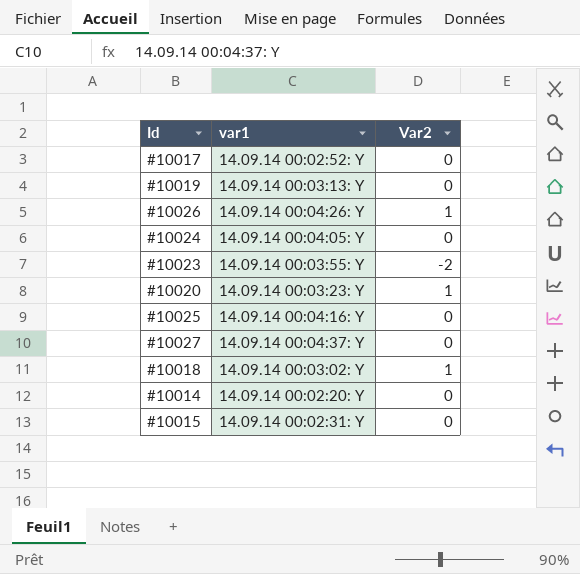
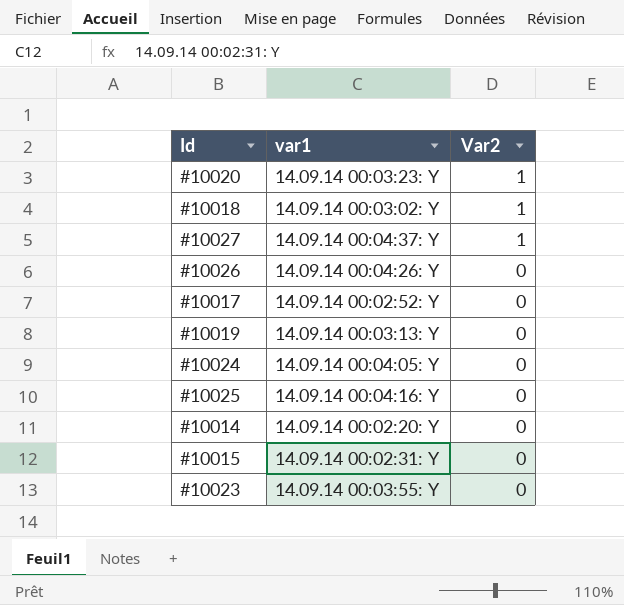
row order: none -> Var2 descending
#10027 | Var2: 0 -> 1
#10026 | Var2: 1 -> 0
#10023 | Var2: -2 -> 0

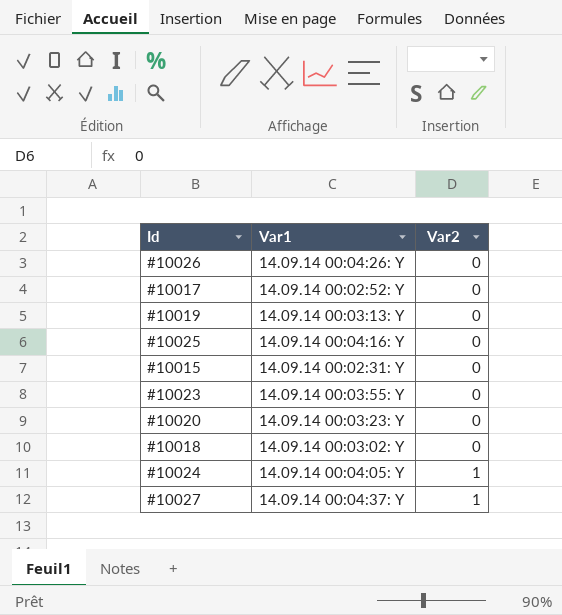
row order: Var2 descending -> Var2 ascending
column name: var1 -> Var1
row #10014: 14.09.14 00:02:20: Y | 0 -> none
#10020 | Var2: 1 -> 0
#10018 | Var2: 1 -> 0
#10024 | Var2: 0 -> 1

